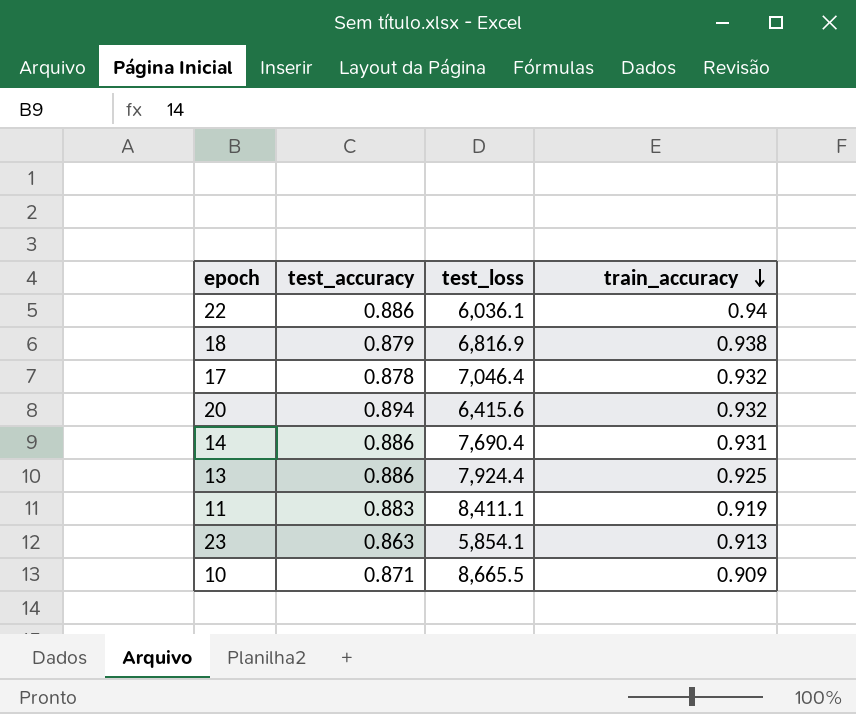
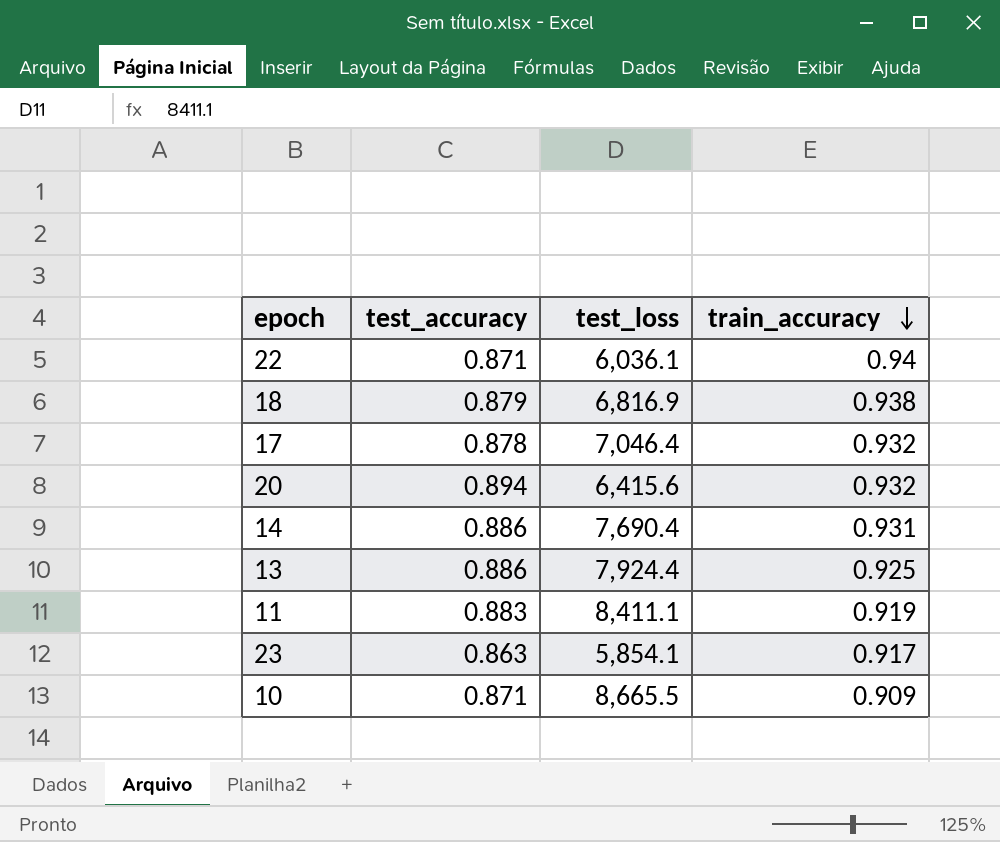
22 | test_accuracy: 0.886 -> 0.871
23 | train_accuracy: 0.913 -> 0.917

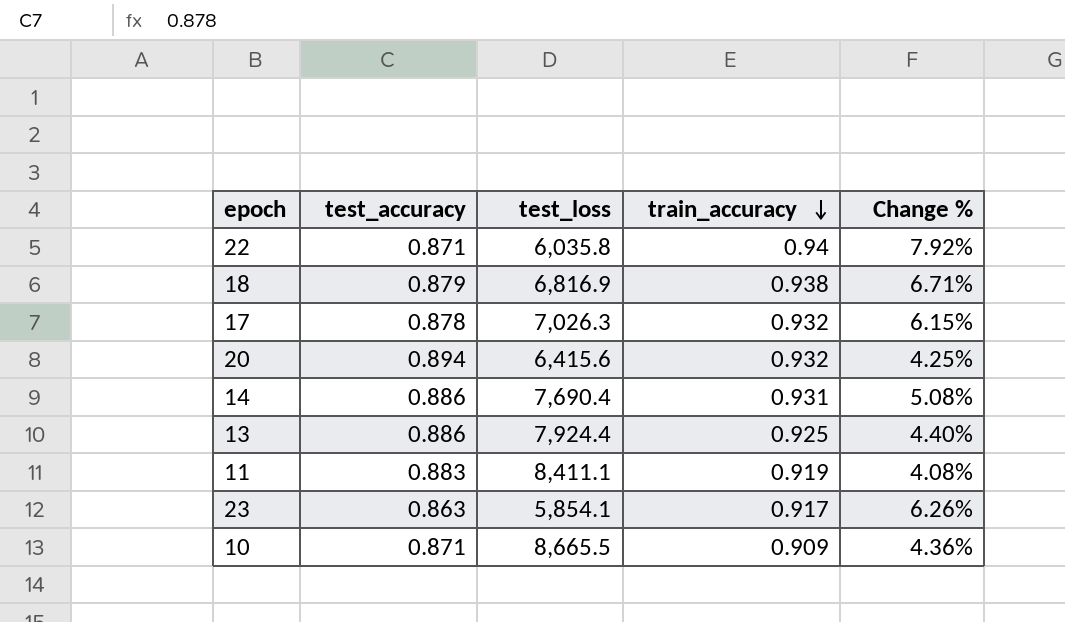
column Change % | formula: none -> ([train_accuracy] - [test_accuracy]) / [test_accuracy]
22 | test_loss: 6,036.1 -> 6,035.8
17 | test_loss: 7,046.4 -> 7,026.3

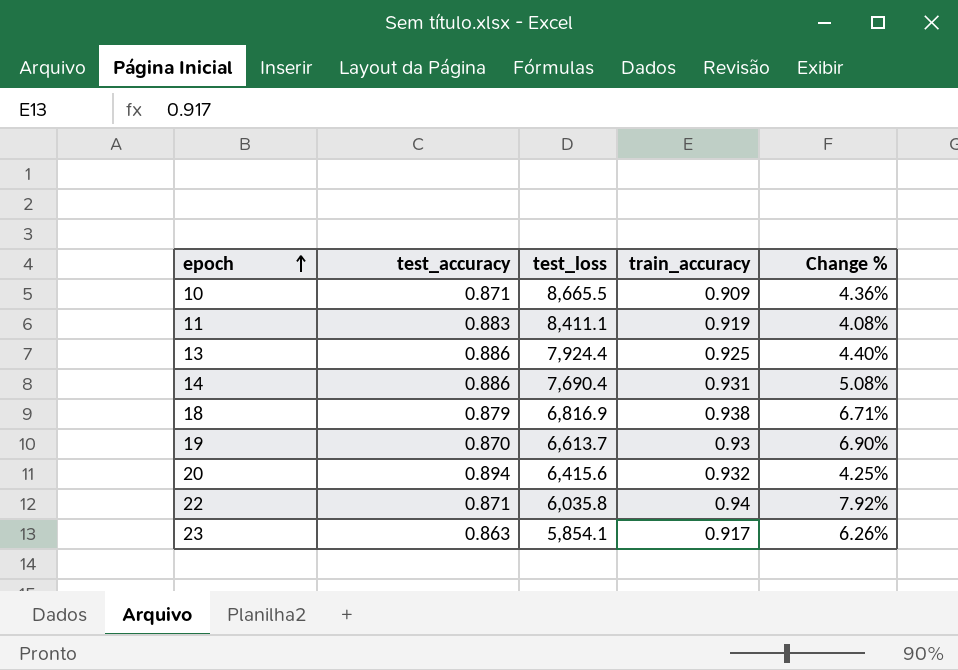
row order: train_accuracy descending -> epoch ascending
row 17: 0.878 | 7,026.3 | 0.932 | 6.15% -> none
row 19: none -> 0.870 | 6,613.7 | 0.93 | 6.90%

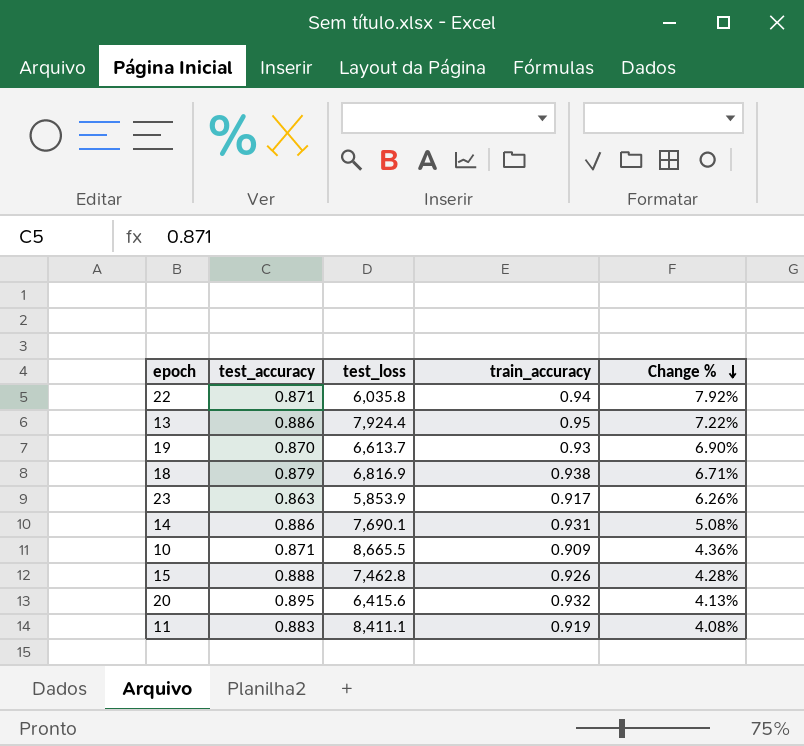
row order: epoch ascending -> Change % descending
13 | train_accuracy: 0.925 -> 0.95
13 | Change %: 4.40% -> 7.22%
23 | test_loss: 5,854.1 -> 5,853.9
14 | test_loss: 7,690.4 -> 7,690.1
row 15: none -> 0.888 | 7,462.8 | 0.926 | 4.28%
20 | test_accuracy: 0.894 -> 0.895
20 | Change %: 4.25% -> 4.13%

